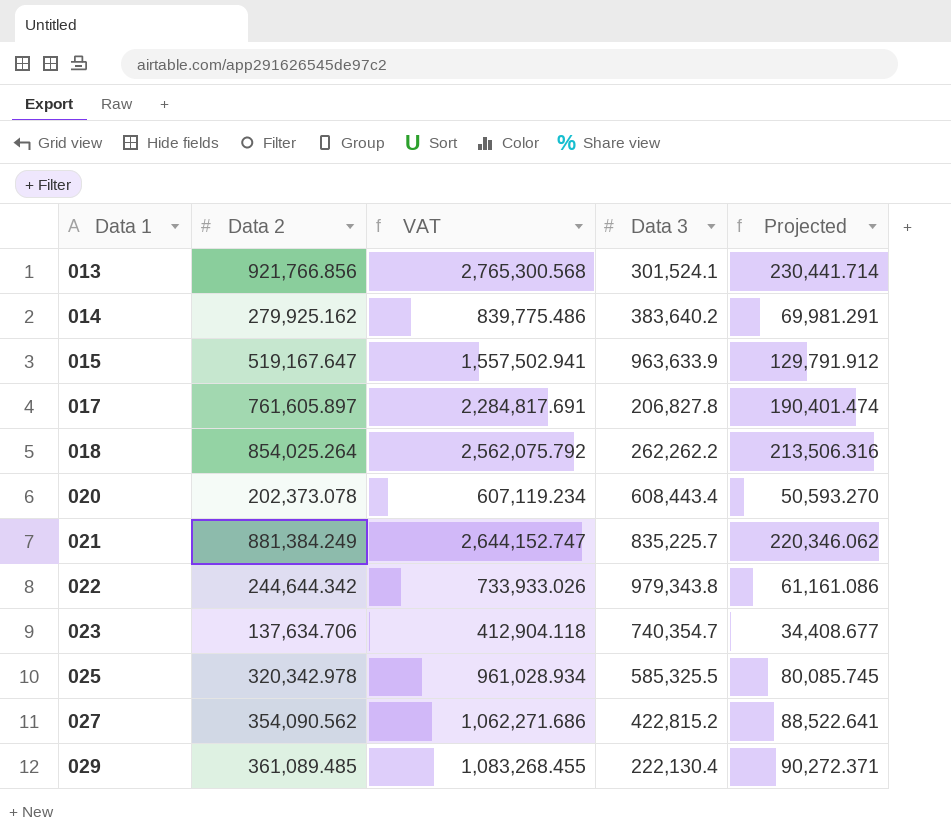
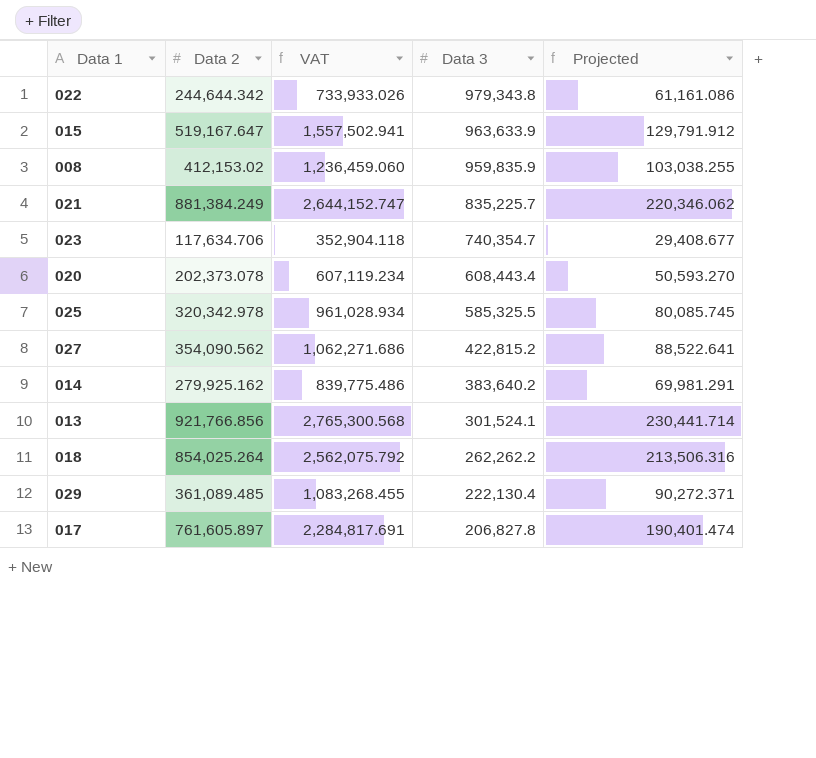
row order: Data 1 ascending -> Data 3 descending
row 008: none -> 412,153.02 | 1,236,459.060 | 959,835.9 | 103,038.255
023 | Data 2: 137,634.706 -> 117,634.706
023 | VAT: 412,904.118 -> 352,904.118
023 | Projected: 34,408.677 -> 29,408.677

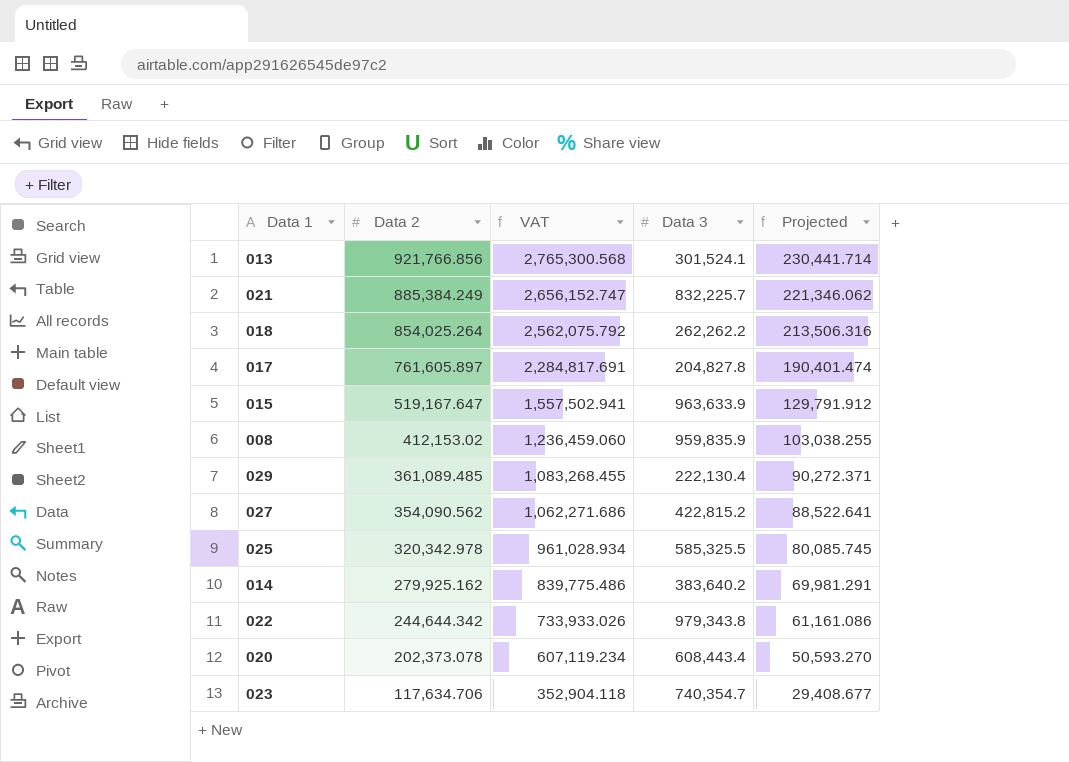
row order: Data 3 descending -> Data 2 descending
021 | Data 2: 881,384.249 -> 885,384.249
021 | VAT: 2,644,152.747 -> 2,656,152.747
021 | Data 3: 835,225.7 -> 832,225.7
021 | Projected: 220,346.062 -> 221,346.062
017 | Data 3: 206,827.8 -> 204,827.8

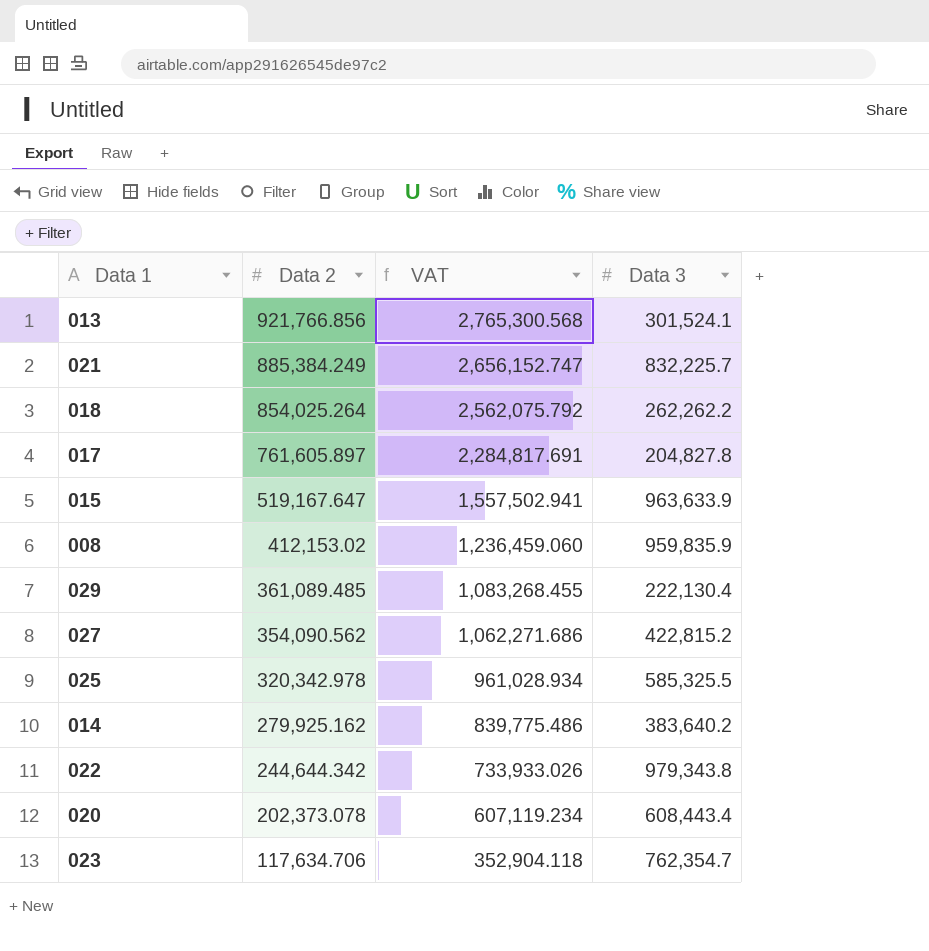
column Projected | formula: [Data 2] * 0.25 -> none
023 | Data 3: 740,354.7 -> 762,354.7

